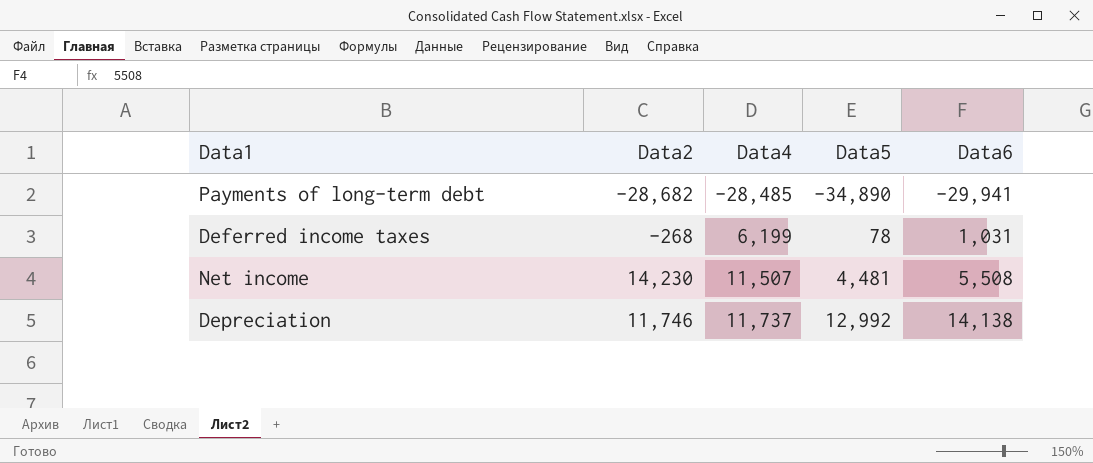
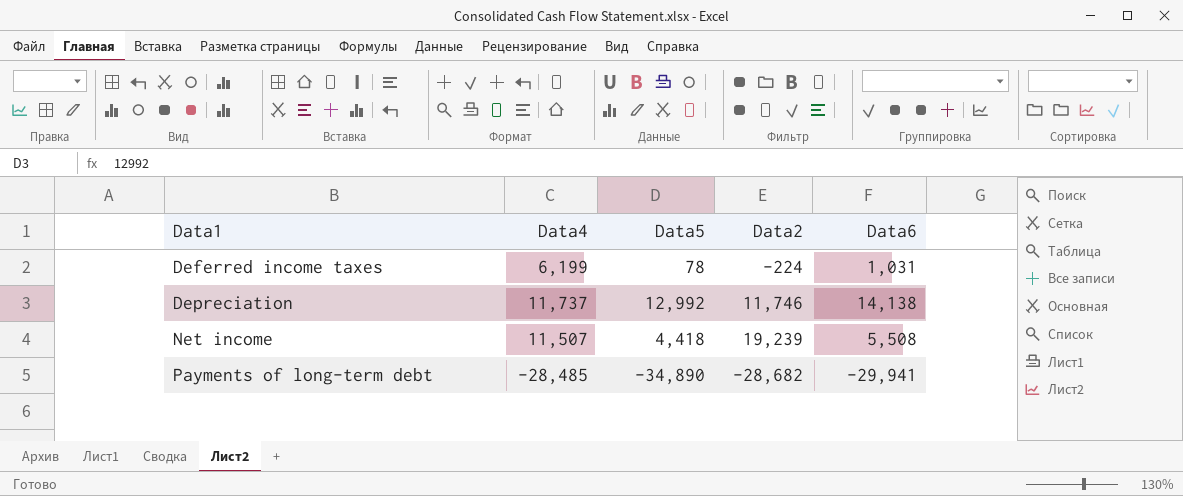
row order: Data4 ascending -> Data1 ascending
column Data2 | position: 2 -> 4
Deferred income taxes | Data2: -268 -> -224
Net income | Data5: 4,481 -> 4,418
Net income | Data2: 14,230 -> 19,239

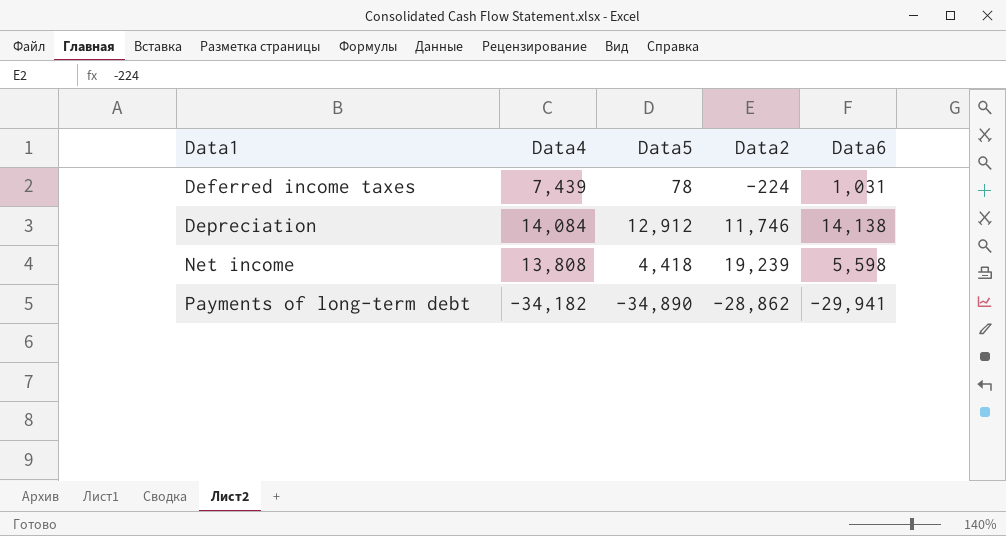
Deferred income taxes | Data4: 6,199 -> 7,439
Depreciation | Data4: 11,737 -> 14,084
Depreciation | Data5: 12,992 -> 12,912
Net income | Data4: 11,507 -> 13,808
Net income | Data6: 5,508 -> 5,598
Payments of long-term debt | Data4: -28,485 -> -34,182
Payments of long-term debt | Data2: -28,682 -> -28,862

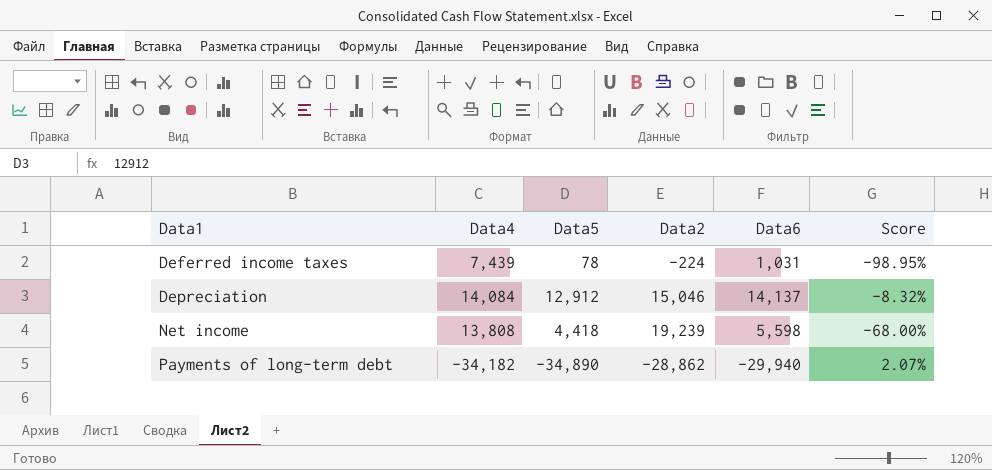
column Score | formula: none -> ([Data5] - [Data4]) / [Data4]
Depreciation | Data2: 11,746 -> 15,046
Depreciation | Data6: 14,138 -> 14,137
Payments of long-term debt | Data6: -29,941 -> -29,940

